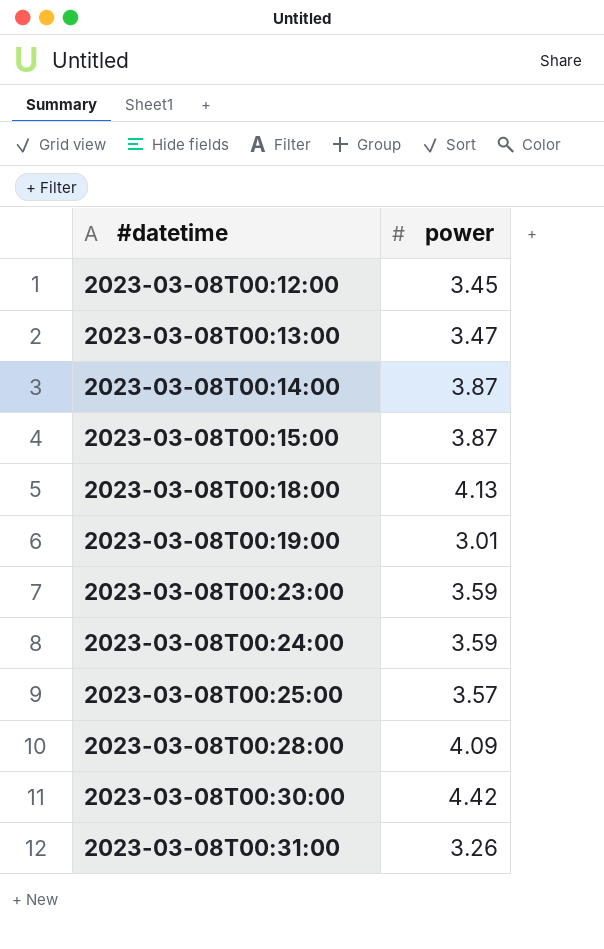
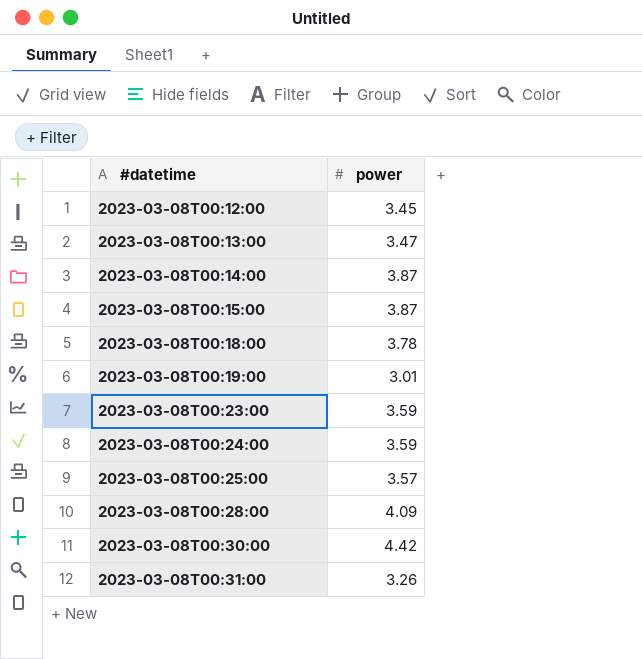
2023-03-08T00:18:00 | power: 4.13 -> 3.78

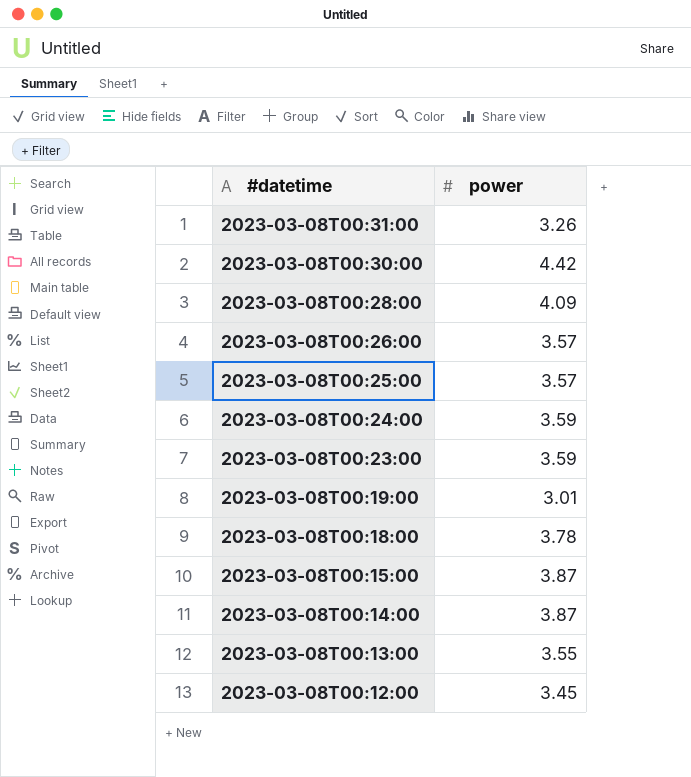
row order: #datetime ascending -> #datetime descending
row 2023-03-08T00:26:00: none -> 3.57
2023-03-08T00:13:00 | power: 3.47 -> 3.55

